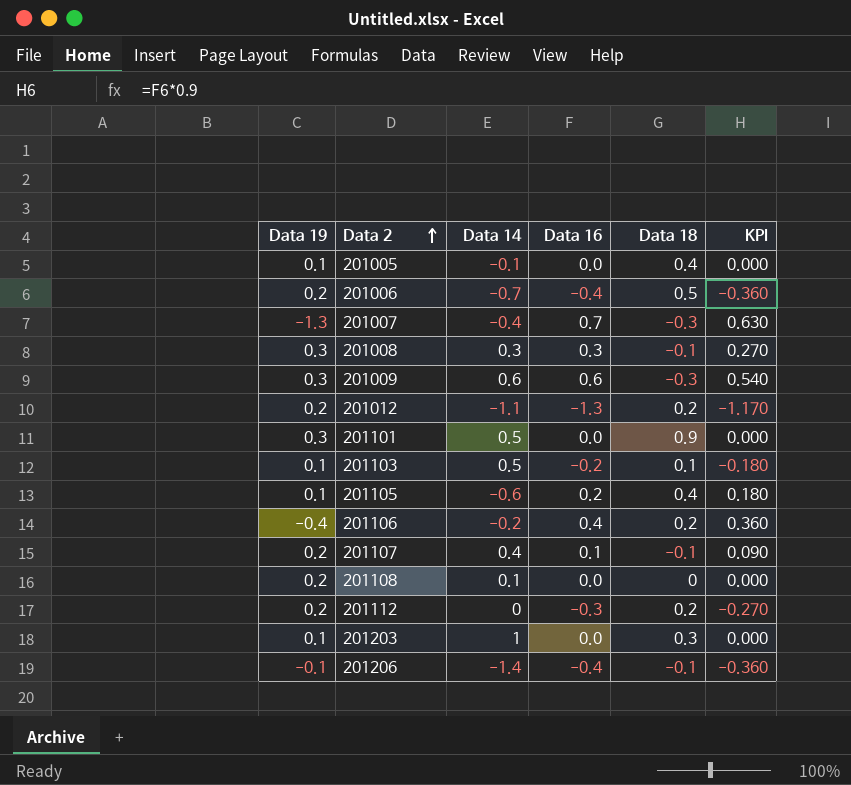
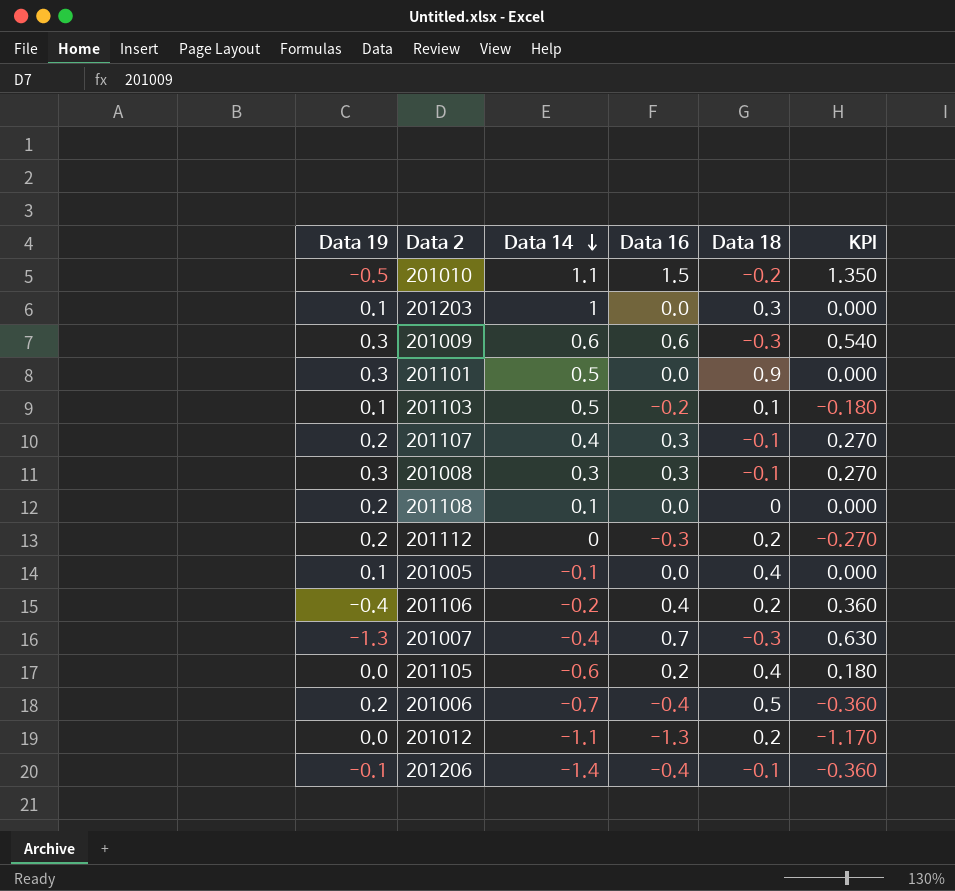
row order: Data 2 ascending -> Data 14 descending
row 201010: none -> -0.5 | 1.1 | 1.5 | -0.2 | 1.350
201107 | Data 16: 0.1 -> 0.3
201107 | KPI: 0.090 -> 0.270
201105 | Data 19: 0.1 -> 0.0
201012 | Data 19: 0.2 -> 0.0

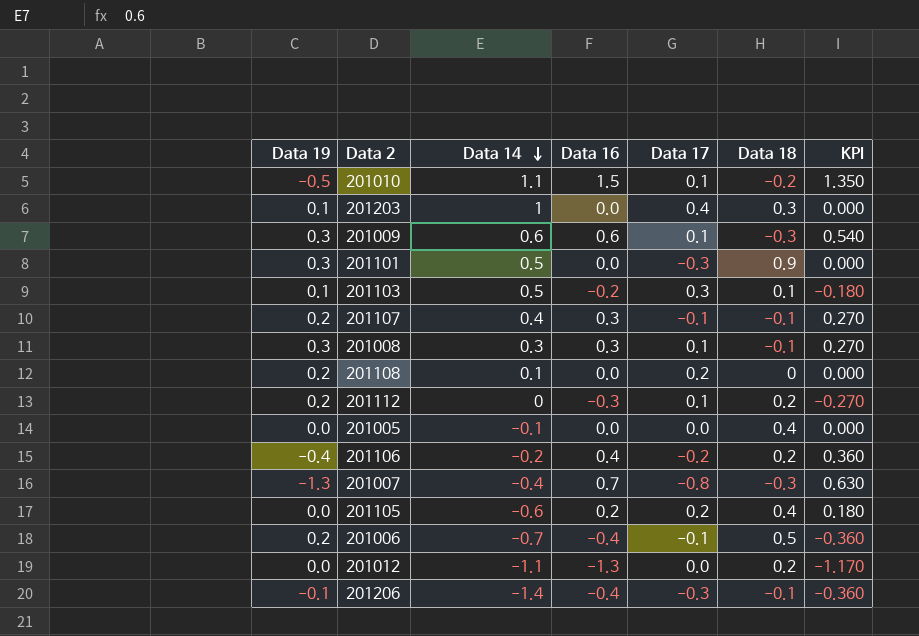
column Data 17 | position: none -> 5
201005 | Data 19: 0.1 -> 0.0

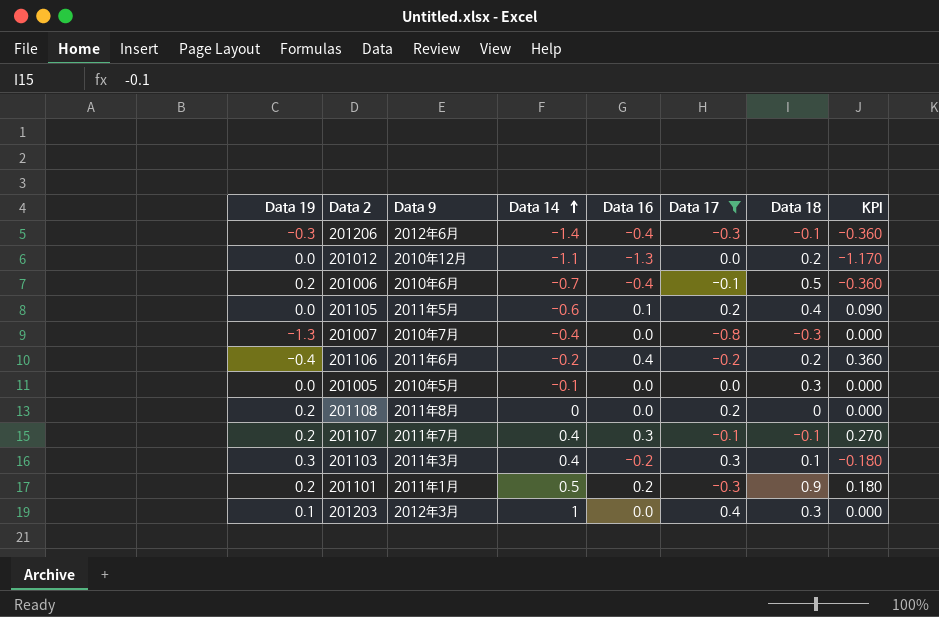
filter: none -> Data 17 != 0.1
row order: Data 14 descending -> Data 14 ascending
column Data 9 | position: none -> 3
201206 | Data 19: -0.1 -> -0.3
201105 | Data 16: 0.2 -> 0.1
201105 | KPI: 0.180 -> 0.090
201007 | Data 16: 0.7 -> 0.0
201007 | KPI: 0.630 -> 0.000
201005 | Data 18: 0.4 -> 0.3
201108 | Data 14: 0.1 -> 0
201103 | Data 19: 0.1 -> 0.3
201103 | Data 14: 0.5 -> 0.4
201101 | Data 19: 0.3 -> 0.2
201101 | Data 16: 0.0 -> 0.2
201101 | KPI: 0.000 -> 0.180

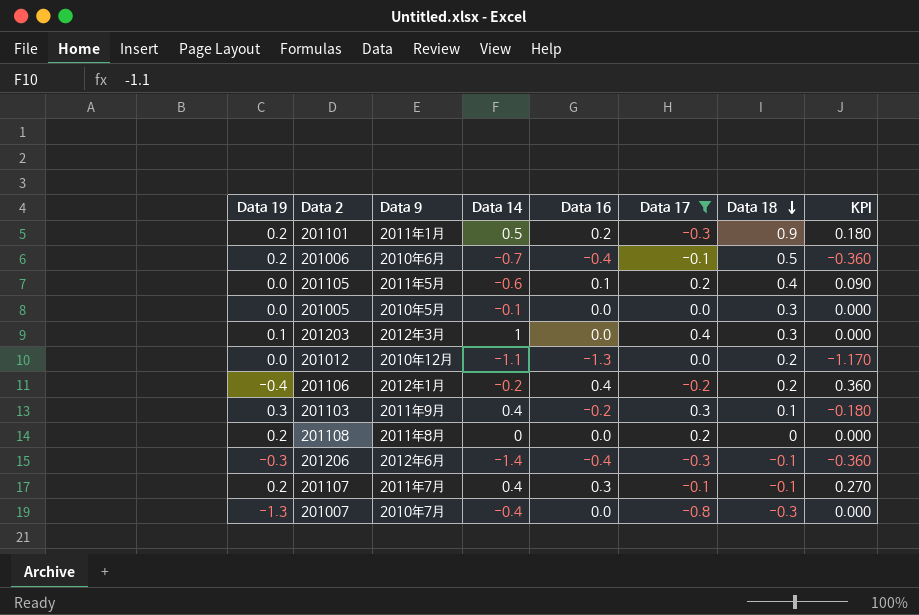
row order: Data 14 ascending -> Data 18 descending
201106 | Data 9: 2011年6月 -> 2012年1月
201103 | Data 9: 2011年3月 -> 2011年9月

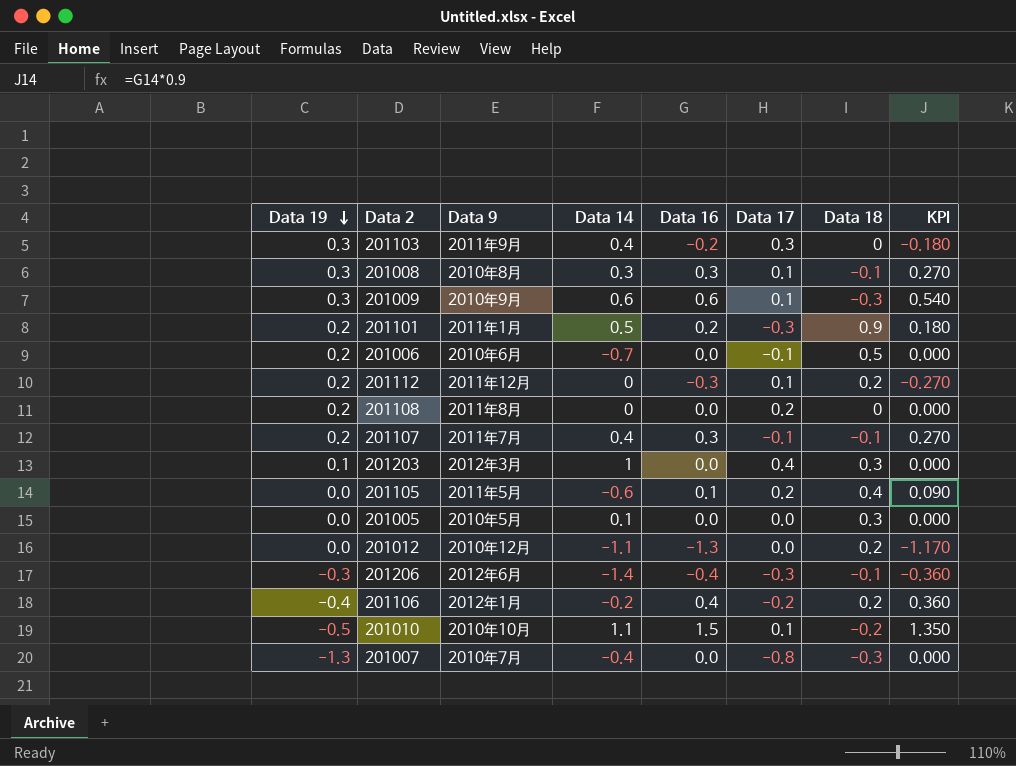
filter: Data 17 != 0.1 -> none
row order: Data 18 descending -> Data 19 descending
201103 | Data 18: 0.1 -> 0
201006 | Data 16: -0.4 -> 0.0
201006 | KPI: -0.360 -> 0.000
201005 | Data 14: -0.1 -> 0.1

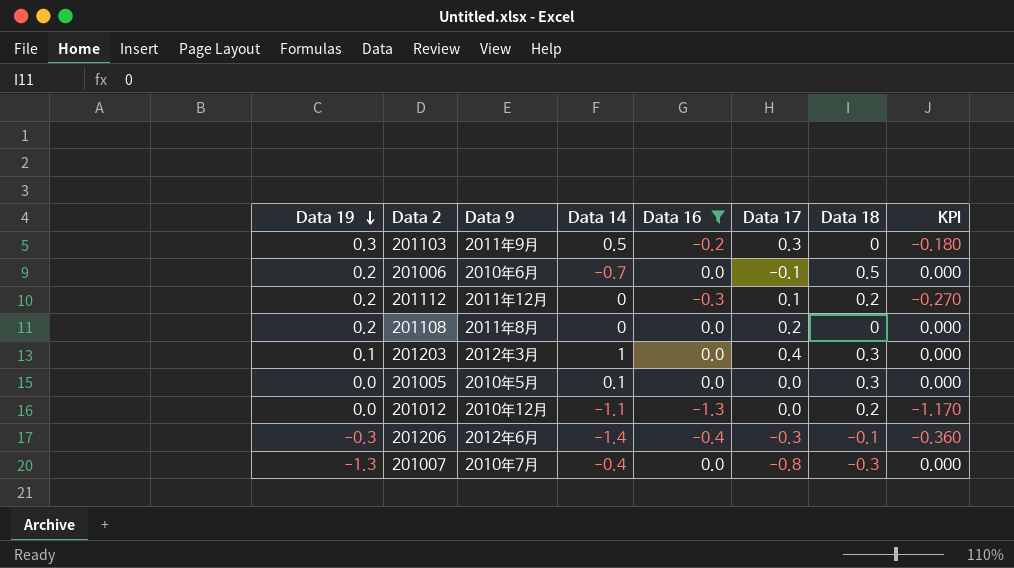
filter: none -> Data 16 <= 0.0
201103 | Data 14: 0.4 -> 0.5

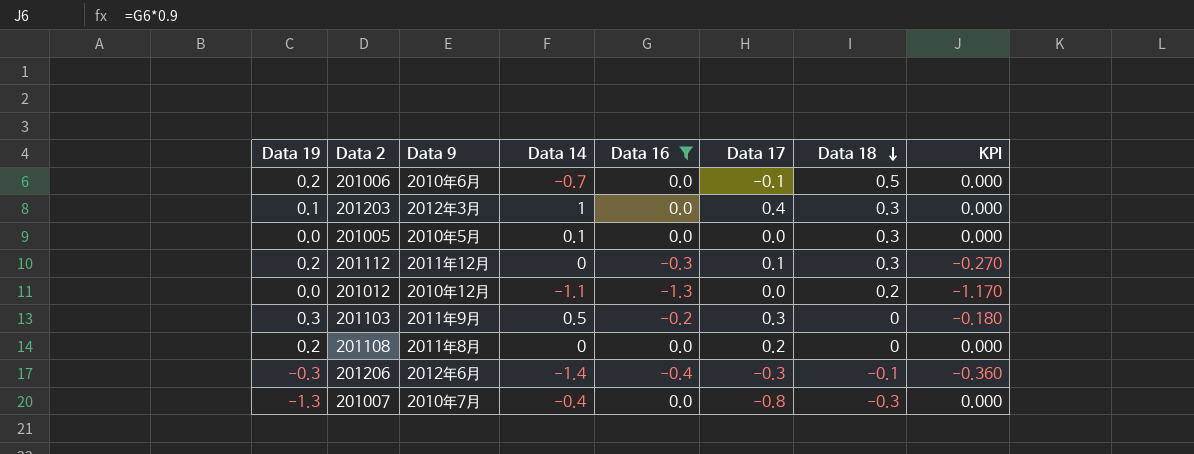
row order: Data 19 descending -> Data 18 descending
201112 | Data 18: 0.2 -> 0.3

